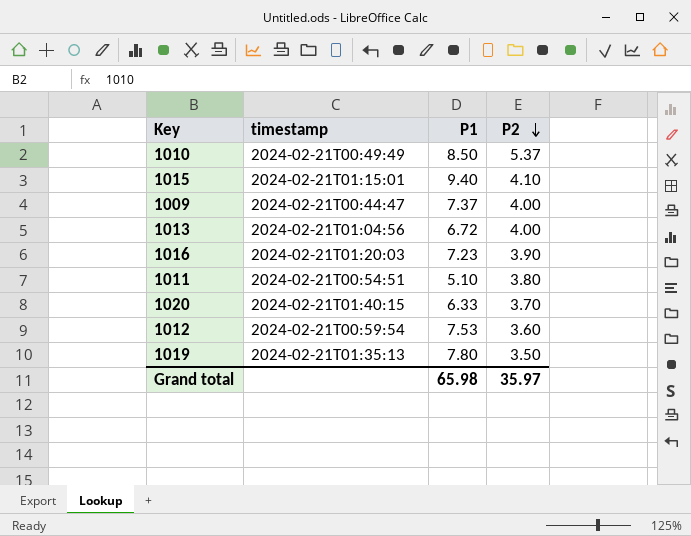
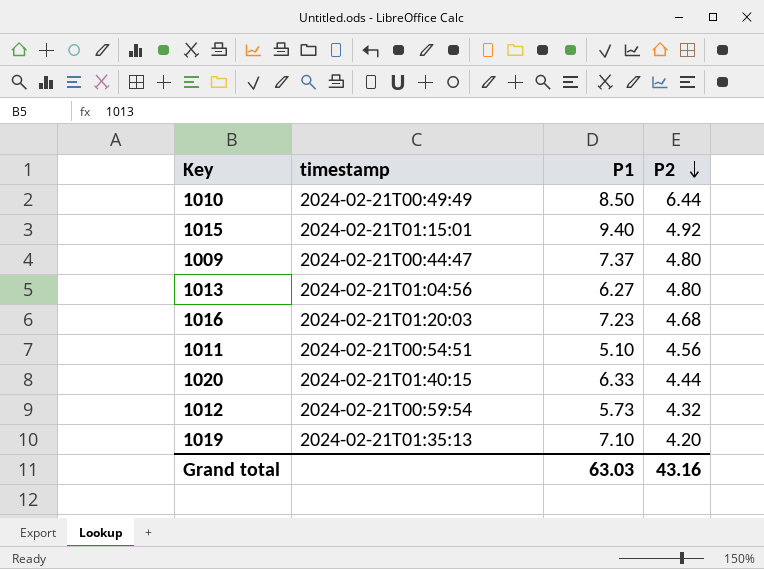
1010 | P2: 5.37 -> 6.44
1015 | P2: 4.10 -> 4.92
1009 | P2: 4.00 -> 4.80
1013 | P1: 6.72 -> 6.27
1013 | P2: 4.00 -> 4.80
1016 | P2: 3.90 -> 4.68
1011 | P2: 3.80 -> 4.56
1020 | P2: 3.70 -> 4.44
1012 | P1: 7.53 -> 5.73
1012 | P2: 3.60 -> 4.32
1019 | P1: 7.80 -> 7.10
1019 | P2: 3.50 -> 4.20
Grand total | P1: 65.98 -> 63.03
Grand total | P2: 35.97 -> 43.16

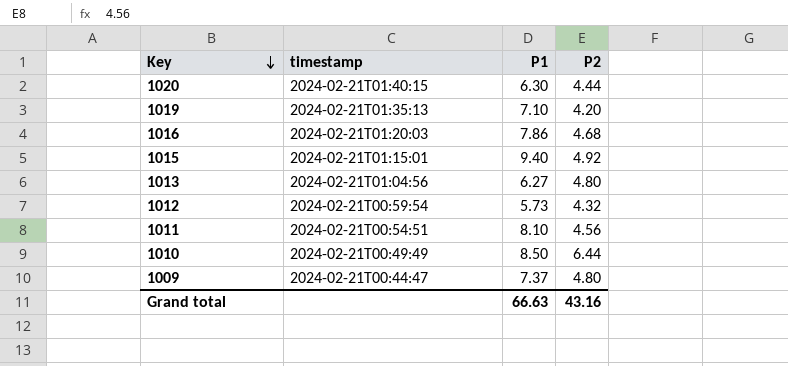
row order: P2 descending -> Key descending
1020 | P1: 6.33 -> 6.30
1016 | P1: 7.23 -> 7.86
1011 | P1: 5.10 -> 8.10
Grand total | P1: 63.03 -> 66.63

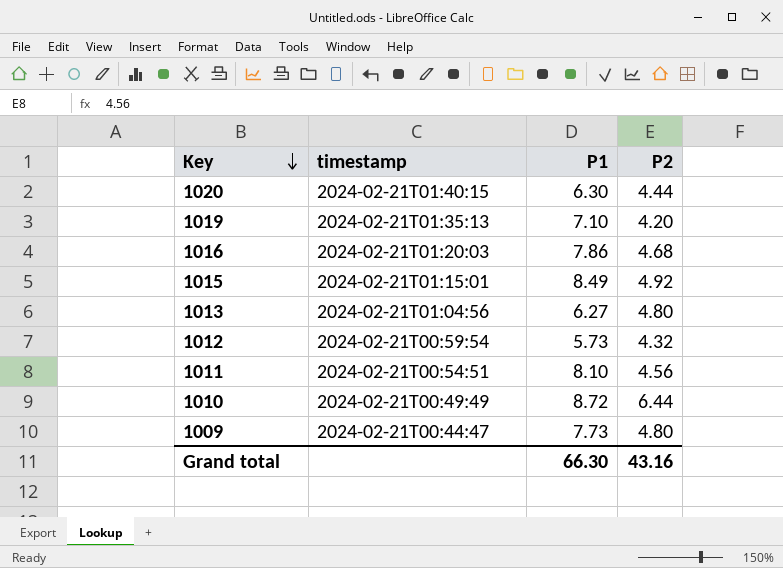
1015 | P1: 9.40 -> 8.49
1010 | P1: 8.50 -> 8.72
1009 | P1: 7.37 -> 7.73
Grand total | P1: 66.63 -> 66.30

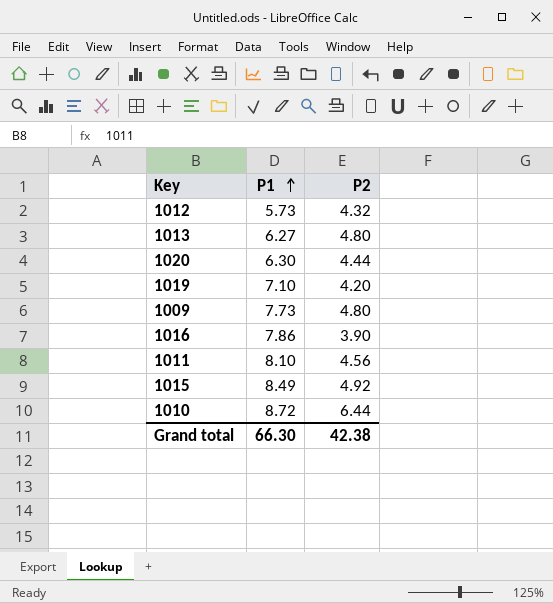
row order: Key descending -> P1 ascending
column timestamp | position: 2 -> none
1016 | P2: 4.68 -> 3.90
Grand total | P2: 43.16 -> 42.38

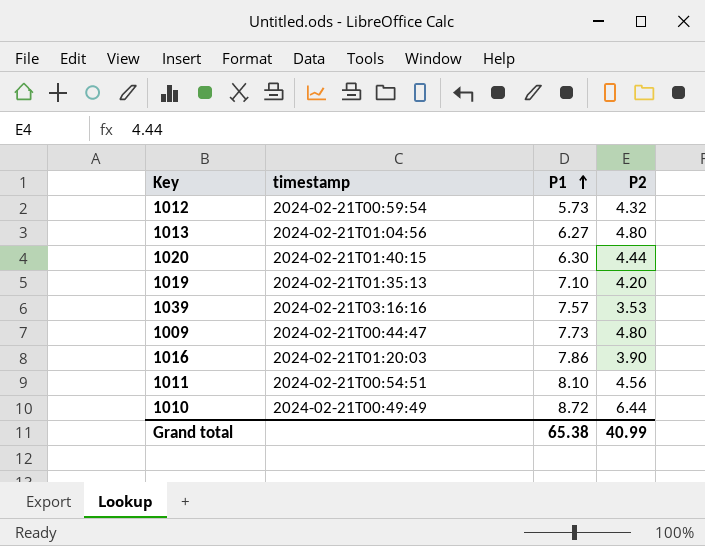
column timestamp | position: none -> 2
row 1015: 8.49 | 4.92 -> none
row 1039: none -> 2024-02-21T03:16:16 | 7.57 | 3.53
Grand total | P1: 66.30 -> 65.38
Grand total | P2: 42.38 -> 40.99

